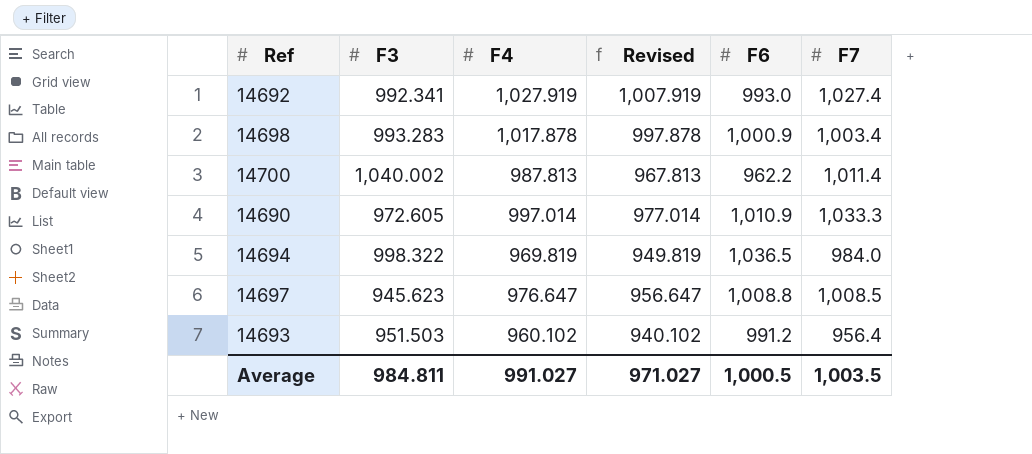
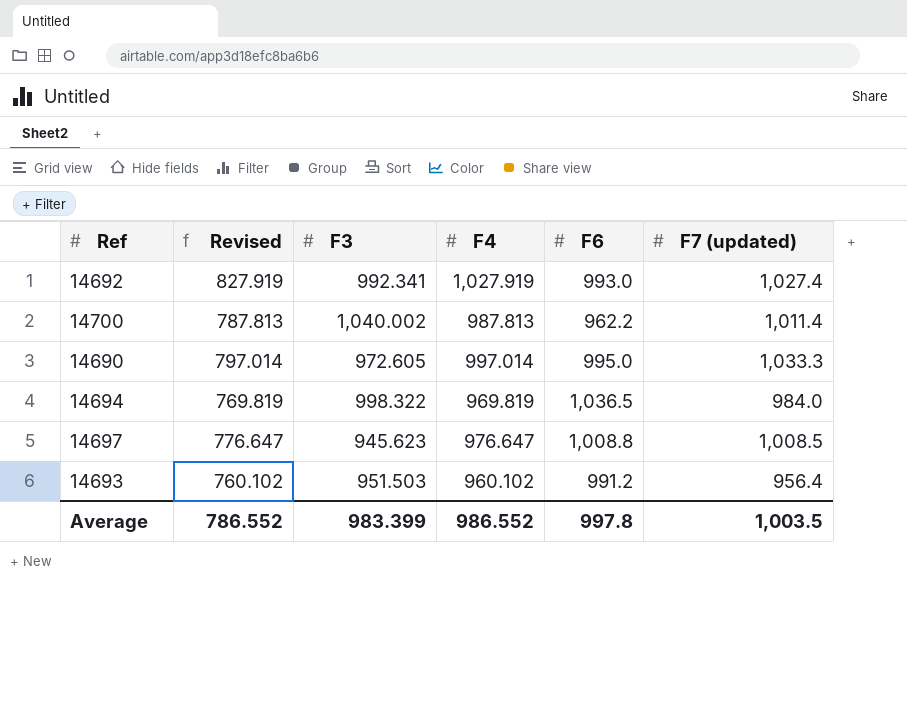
column Revised | formula: [F4] - 20 -> [F4] - 200
column Revised | position: 4 -> 2
column name: F7 -> F7 (updated)
row 14698: 993.283 | 1,017.878 | 997.878 | 1,000.9 | 1,003.4 -> none
14690 | F6: 1,010.9 -> 995.0
Average | Revised: 971.027 -> 786.552
Average | F3: 984.811 -> 983.399
Average | F4: 991.027 -> 986.552
Average | F6: 1,000.5 -> 997.8

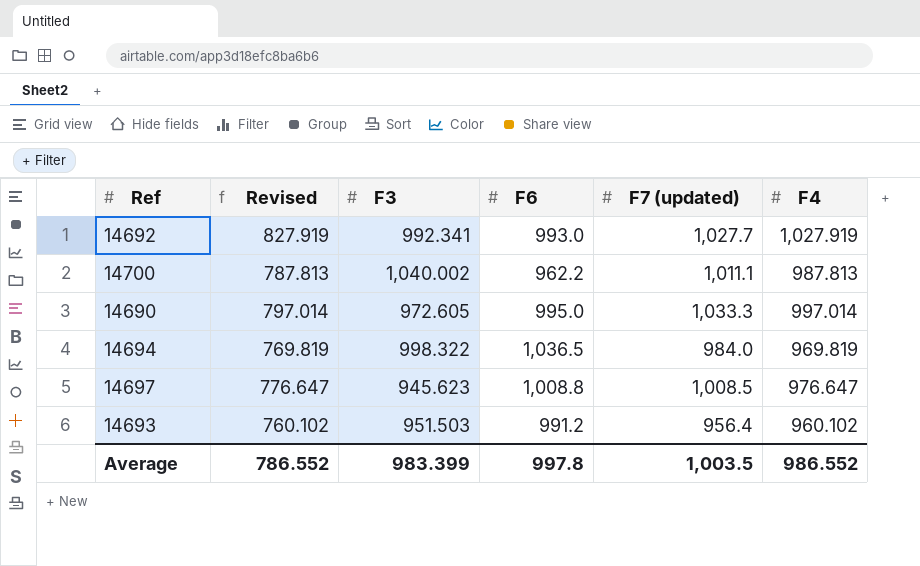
column F4 | position: 4 -> 6
14692 | F7 (updated): 1,027.4 -> 1,027.7
14700 | F7 (updated): 1,011.4 -> 1,011.1

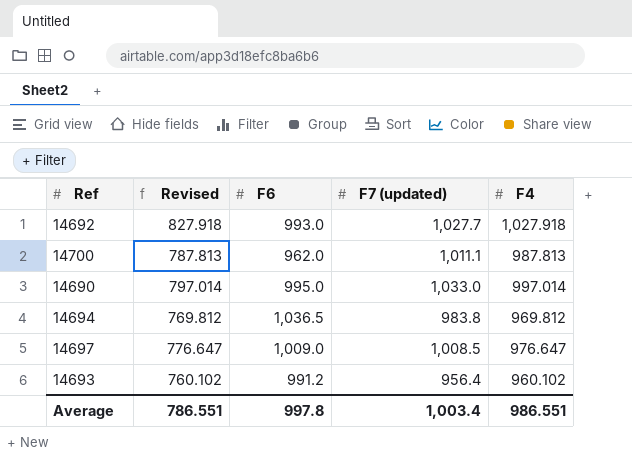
column F3 | position: 3 -> none
14692 | Revised: 827.919 -> 827.918
14692 | F4: 1,027.919 -> 1,027.918
14700 | F6: 962.2 -> 962.0
14690 | F7 (updated): 1,033.3 -> 1,033.0
14694 | Revised: 769.819 -> 769.812
14694 | F7 (updated): 984.0 -> 983.8
14694 | F4: 969.819 -> 969.812
14697 | F6: 1,008.8 -> 1,009.0
Average | Revised: 786.552 -> 786.551
Average | F7 (updated): 1,003.5 -> 1,003.4
Average | F4: 986.552 -> 986.551

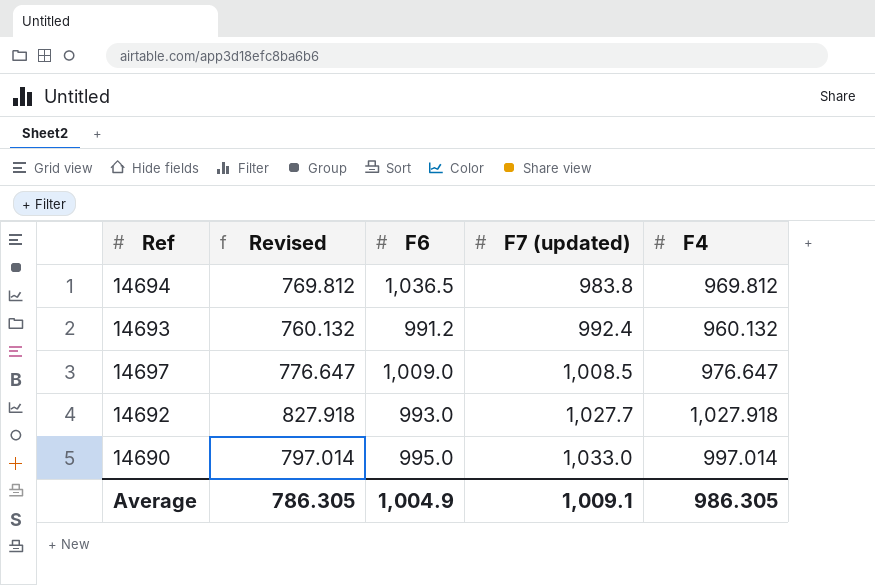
row order: none -> F7 (updated) ascending
row 14700: 787.813 | 962.0 | 1,011.1 | 987.813 -> none
14693 | Revised: 760.102 -> 760.132
14693 | F7 (updated): 956.4 -> 992.4
14693 | F4: 960.102 -> 960.132
Average | Revised: 786.551 -> 786.305
Average | F6: 997.8 -> 1,004.9
Average | F7 (updated): 1,003.4 -> 1,009.1
Average | F4: 986.551 -> 986.305

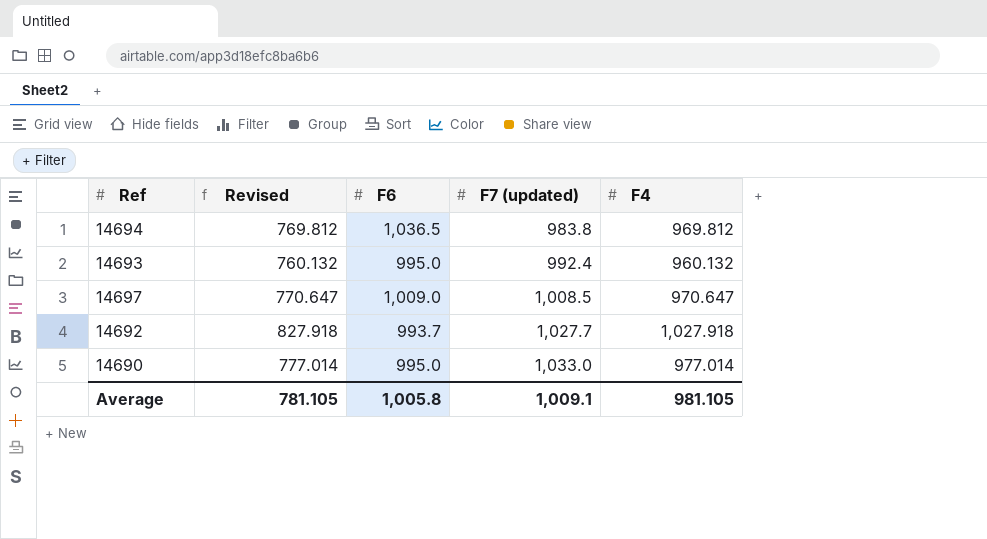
14693 | F6: 991.2 -> 995.0
14697 | Revised: 776.647 -> 770.647
14697 | F4: 976.647 -> 970.647
14692 | F6: 993.0 -> 993.7
14690 | Revised: 797.014 -> 777.014
14690 | F4: 997.014 -> 977.014
Average | Revised: 786.305 -> 781.105
Average | F6: 1,004.9 -> 1,005.8
Average | F4: 986.305 -> 981.105

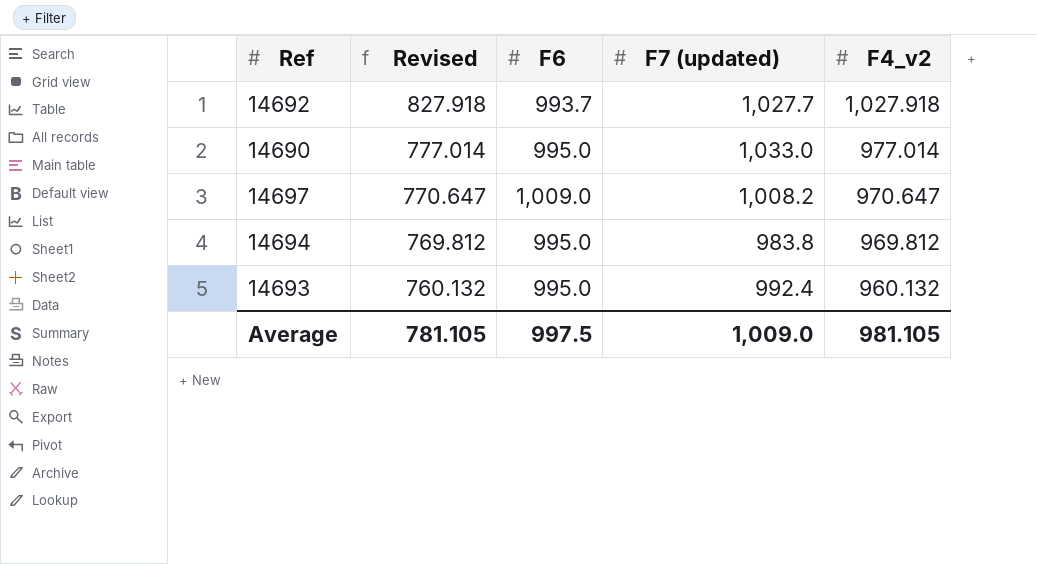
row order: F7 (updated) ascending -> Revised descending
column name: F4 -> F4_v2
14697 | F7 (updated): 1,008.5 -> 1,008.2
14694 | F6: 1,036.5 -> 995.0
Average | F6: 1,005.8 -> 997.5
Average | F7 (updated): 1,009.1 -> 1,009.0

